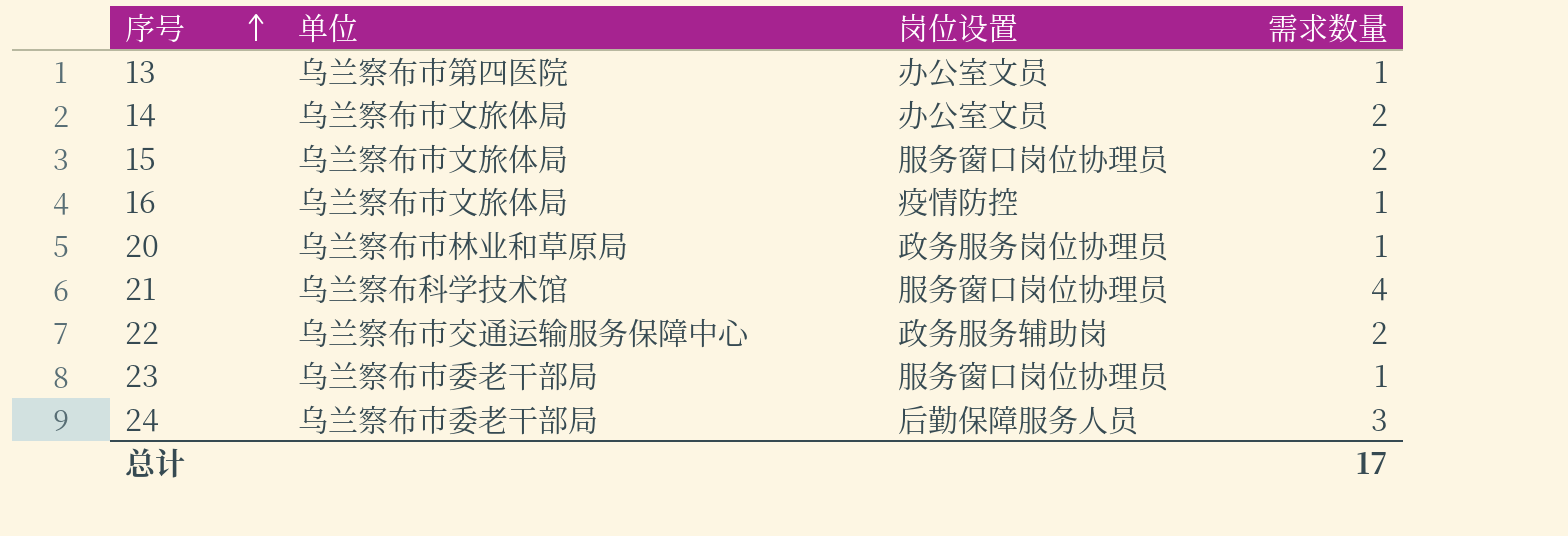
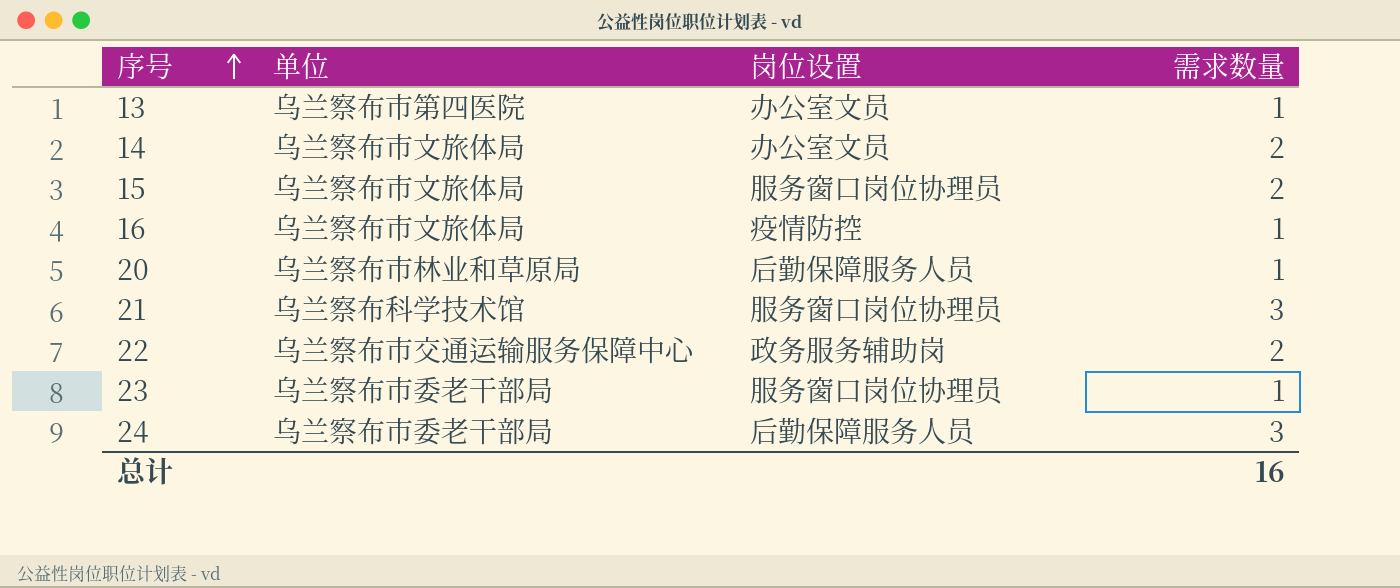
20 | 岗位设置: 政务服务岗位协理员 -> 后勤保障服务人员
21 | 需求数量: 4 -> 3
总计 | 需求数量: 17 -> 16

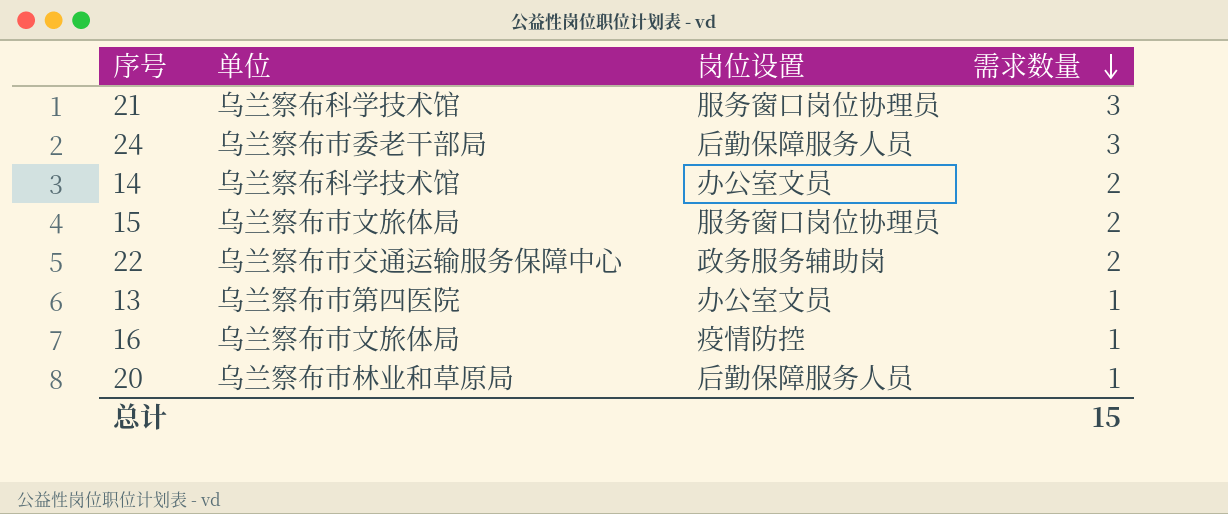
row order: 序号 ascending -> 需求数量 descending
row 23: 乌兰察布市委老干部局 | 服务窗口岗位协理员 | 1 -> none
14 | 单位: 乌兰察布市文旅体局 -> 乌兰察布科学技术馆
总计 | 需求数量: 16 -> 15

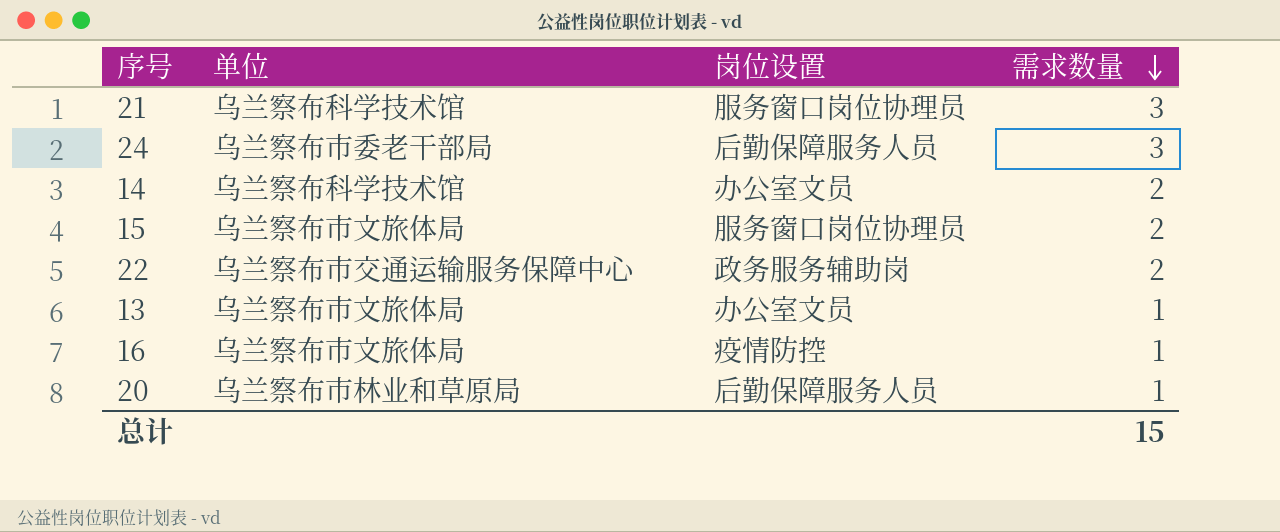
13 | 单位: 乌兰察布市第四医院 -> 乌兰察布市文旅体局

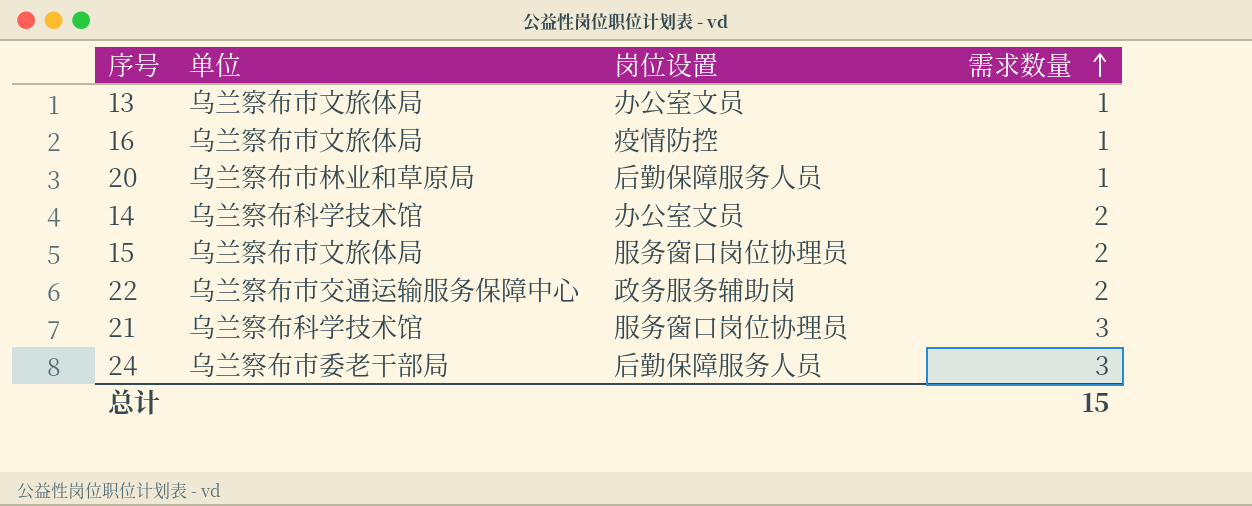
row order: 需求数量 descending -> 需求数量 ascending

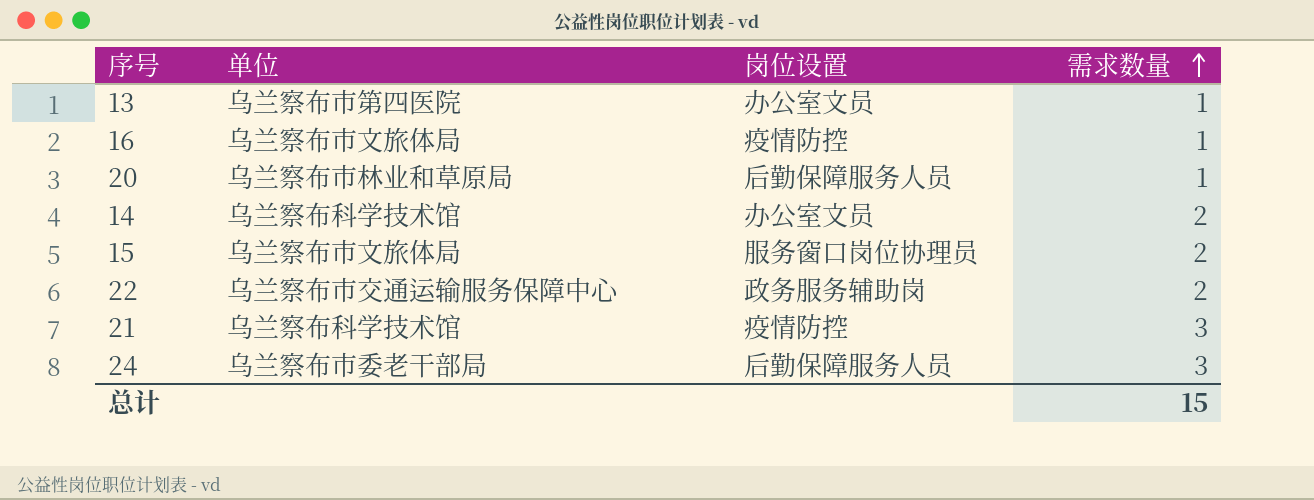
13 | 单位: 乌兰察布市文旅体局 -> 乌兰察布市第四医院
21 | 岗位设置: 服务窗口岗位协理员 -> 疫情防控

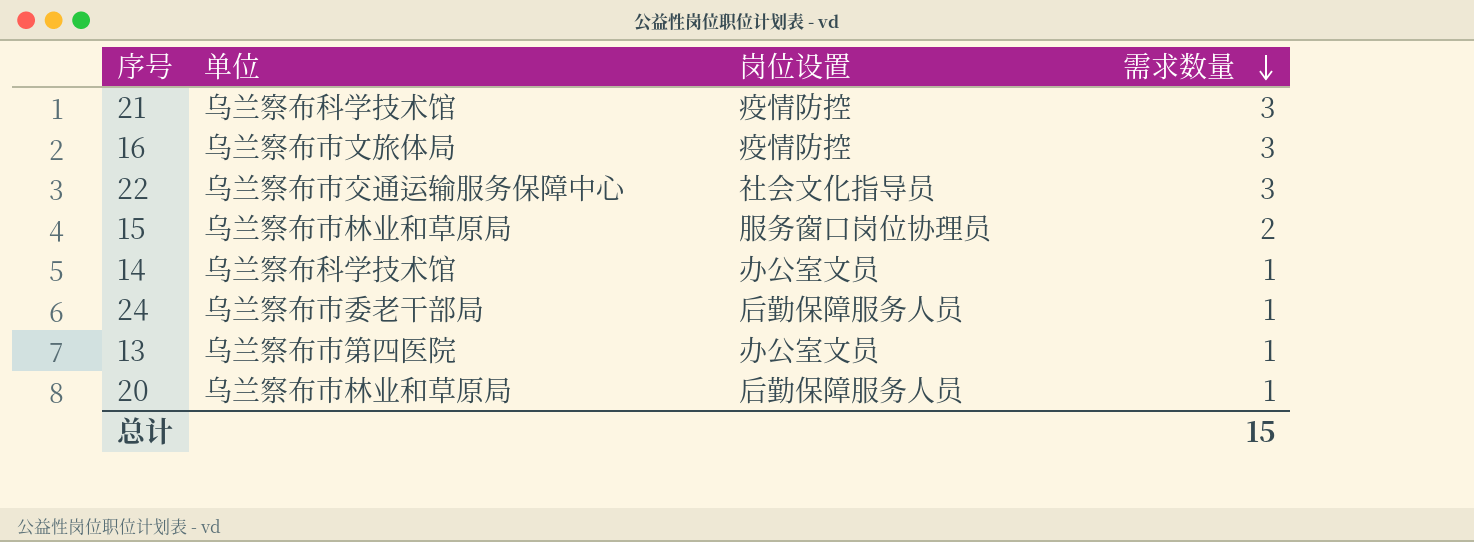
row order: 需求数量 ascending -> 需求数量 descending
16 | 需求数量: 1 -> 3
22 | 岗位设置: 政务服务辅助岗 -> 社会文化指导员
22 | 需求数量: 2 -> 3
15 | 单位: 乌兰察布市文旅体局 -> 乌兰察布市林业和草原局
14 | 需求数量: 2 -> 1
24 | 需求数量: 3 -> 1

